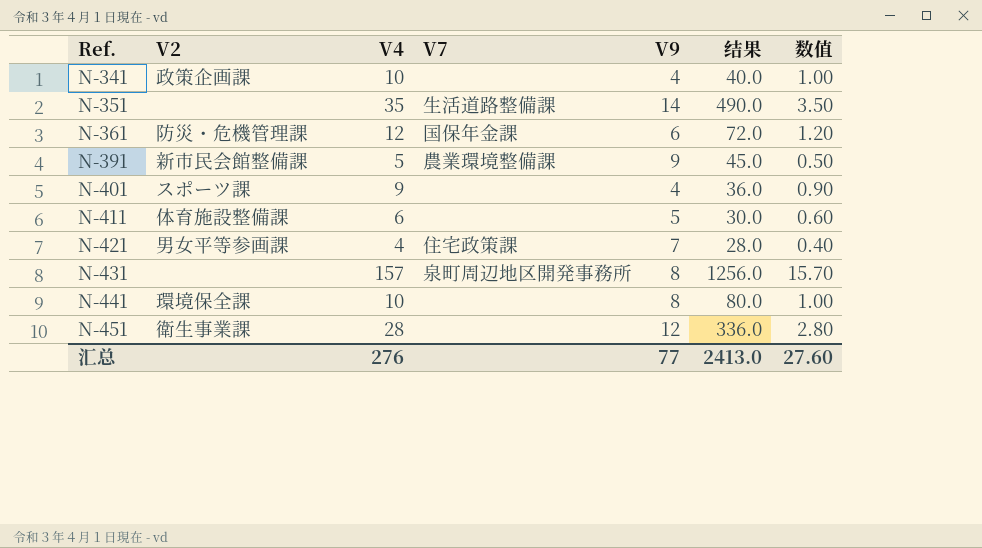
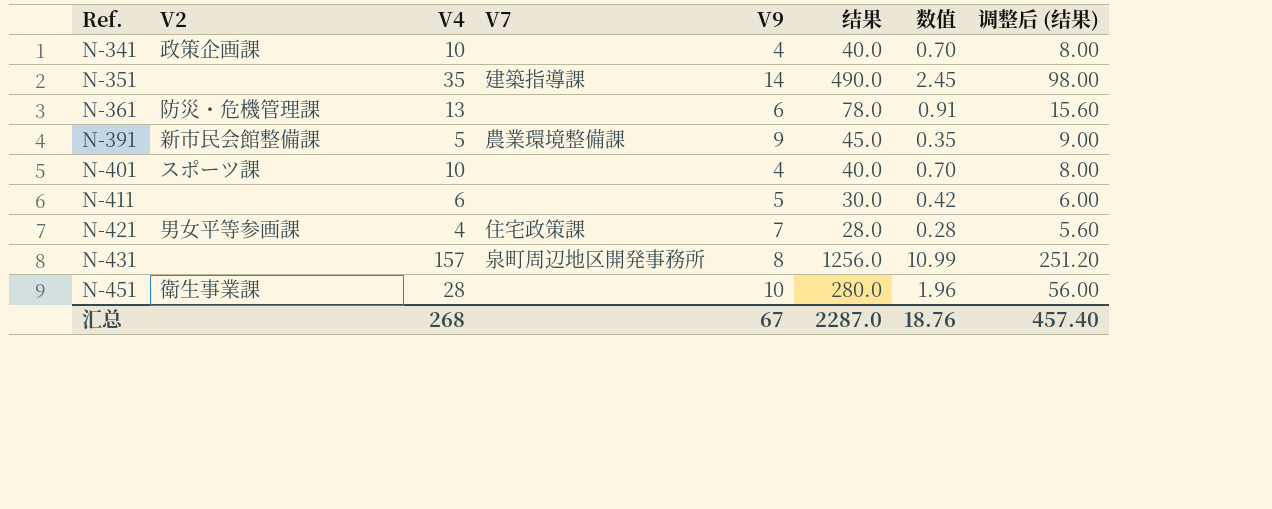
column 数值 | formula: [V4] * 0.1 -> [V4] * 0.07
column 调整后 (结果) | formula: none -> [结果] * 0.2
row N-441: 環境保全課 | 10 | none | 8 | 80.0 | 1.00 -> none
N-351 | V7: 生活道路整備課 -> 建築指導課
N-361 | V4: 12 -> 13
N-361 | V7: 国保年金課 -> none
N-361 | 结果: 72.0 -> 78.0
N-401 | V4: 9 -> 10
N-401 | 结果: 36.0 -> 40.0
N-411 | V2: 体育施設整備課 -> none
N-451 | V9: 12 -> 10
N-451 | 结果: 336.0 -> 280.0
汇总 | V4: 276 -> 268
汇总 | V9: 77 -> 67
汇总 | 结果: 2413.0 -> 2287.0
汇总 | 数值: 27.60 -> 18.76

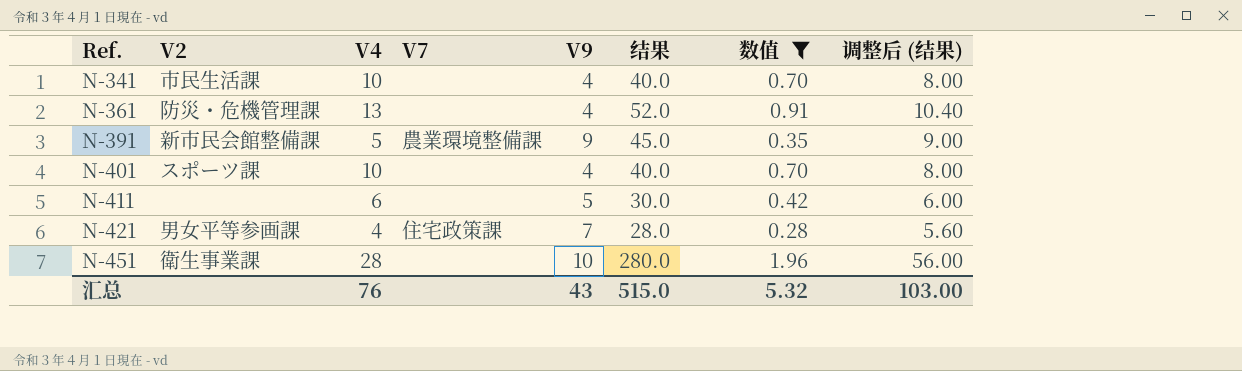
filter: none -> 数值 <= 1.96
N-341 | V2: 政策企画課 -> 市民生活課
N-361 | V9: 6 -> 4
N-361 | 结果: 78.0 -> 52.0
N-361 | 调整后 (结果): 15.60 -> 10.40
汇总 | V4: 268 -> 76
汇总 | V9: 67 -> 43
汇总 | 结果: 2287.0 -> 515.0
汇总 | 数值: 18.76 -> 5.32
汇总 | 调整后 (结果): 457.40 -> 103.00

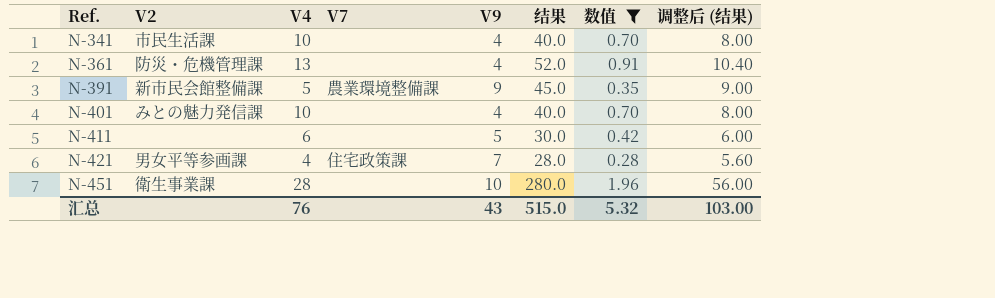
N-401 | V2: スポーツ課 -> みとの魅力発信課

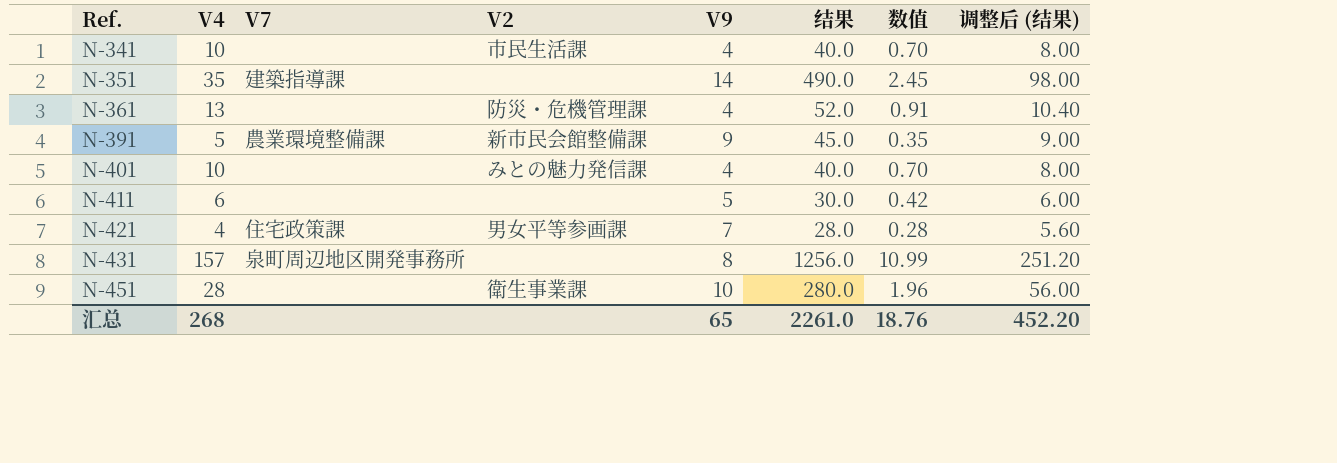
filter: 数值 <= 1.96 -> none
column V2 | position: 2 -> 4
汇总 | V4: 76 -> 268
汇总 | V9: 43 -> 65
汇总 | 结果: 515.0 -> 2261.0
汇总 | 数值: 5.32 -> 18.76
汇总 | 调整后 (结果): 103.00 -> 452.20

